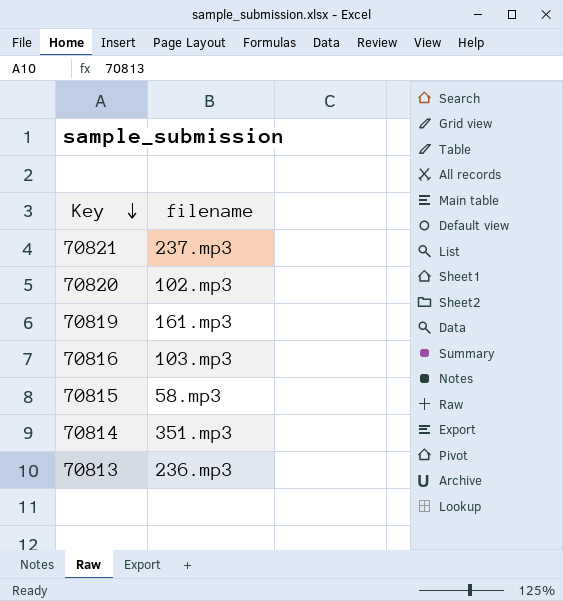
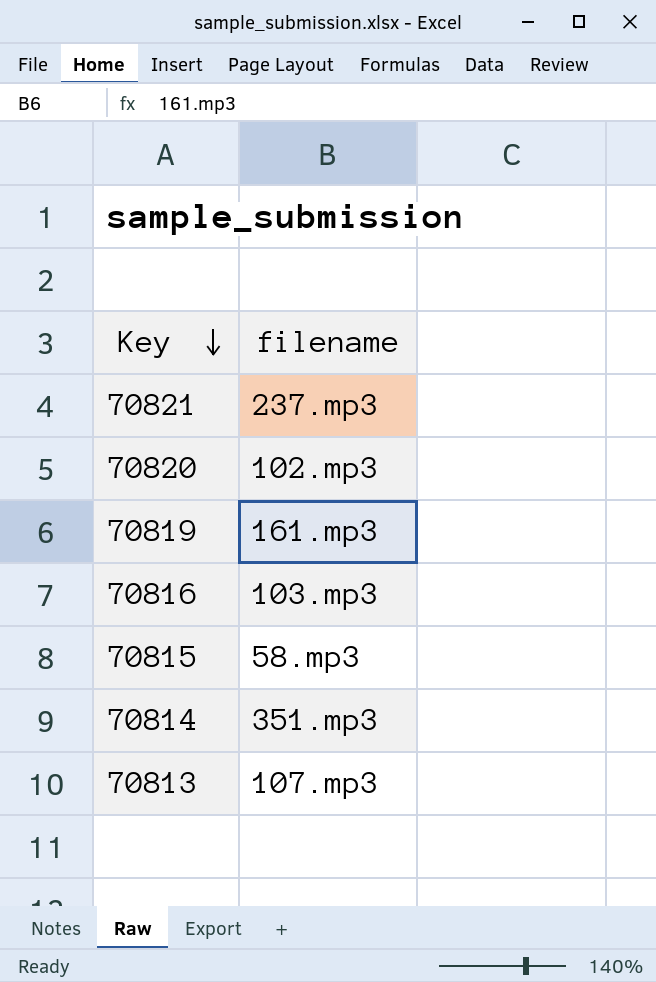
70813 | filename: 236.mp3 -> 107.mp3

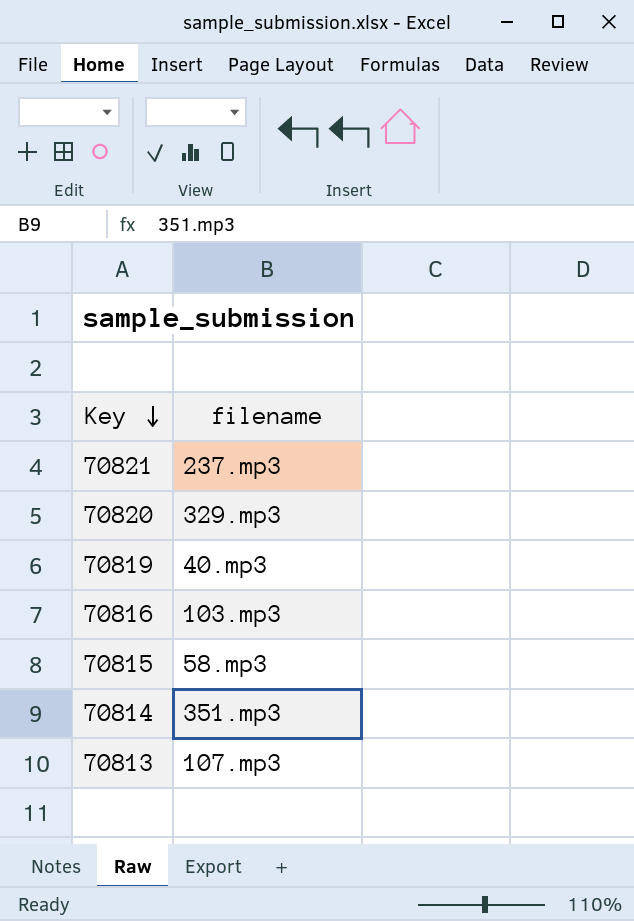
70820 | filename: 102.mp3 -> 329.mp3
70819 | filename: 161.mp3 -> 40.mp3

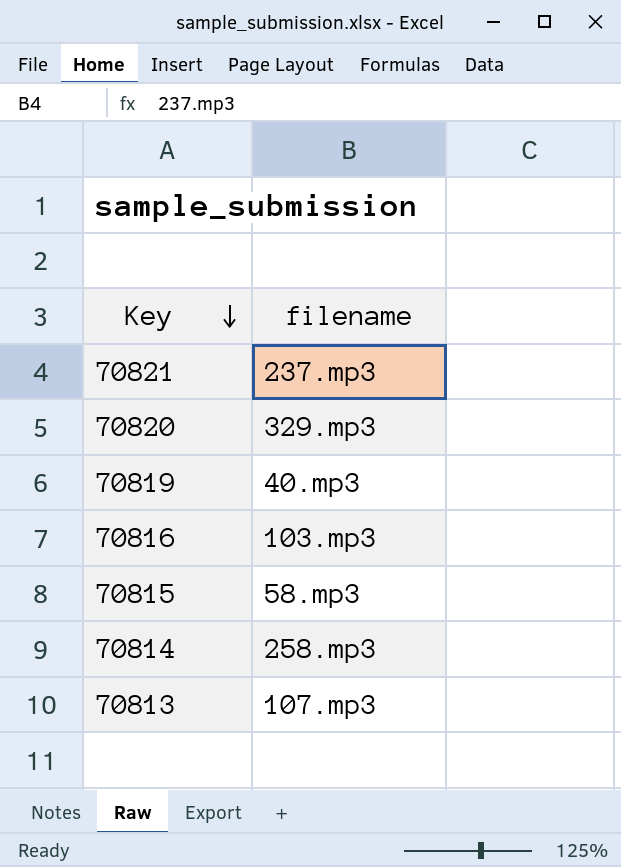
70814 | filename: 351.mp3 -> 258.mp3

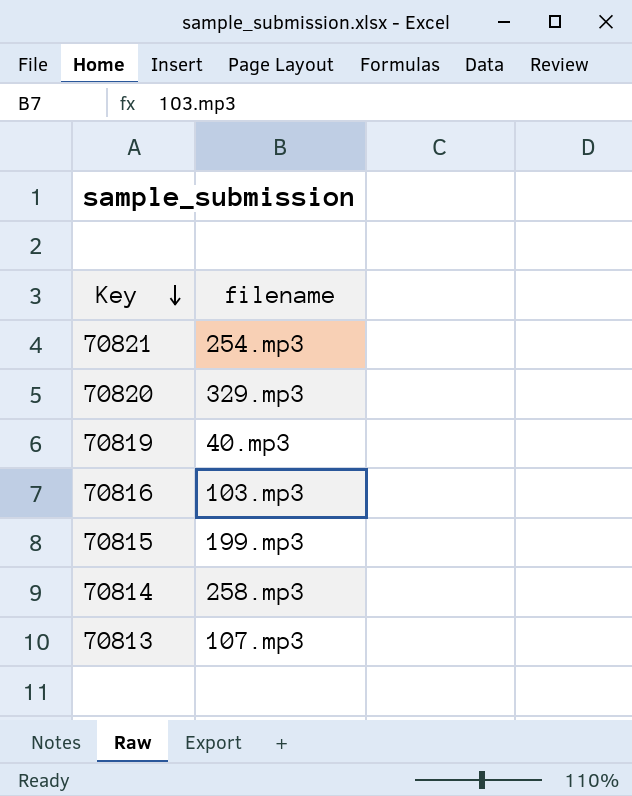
70821 | filename: 237.mp3 -> 254.mp3
70815 | filename: 58.mp3 -> 199.mp3

